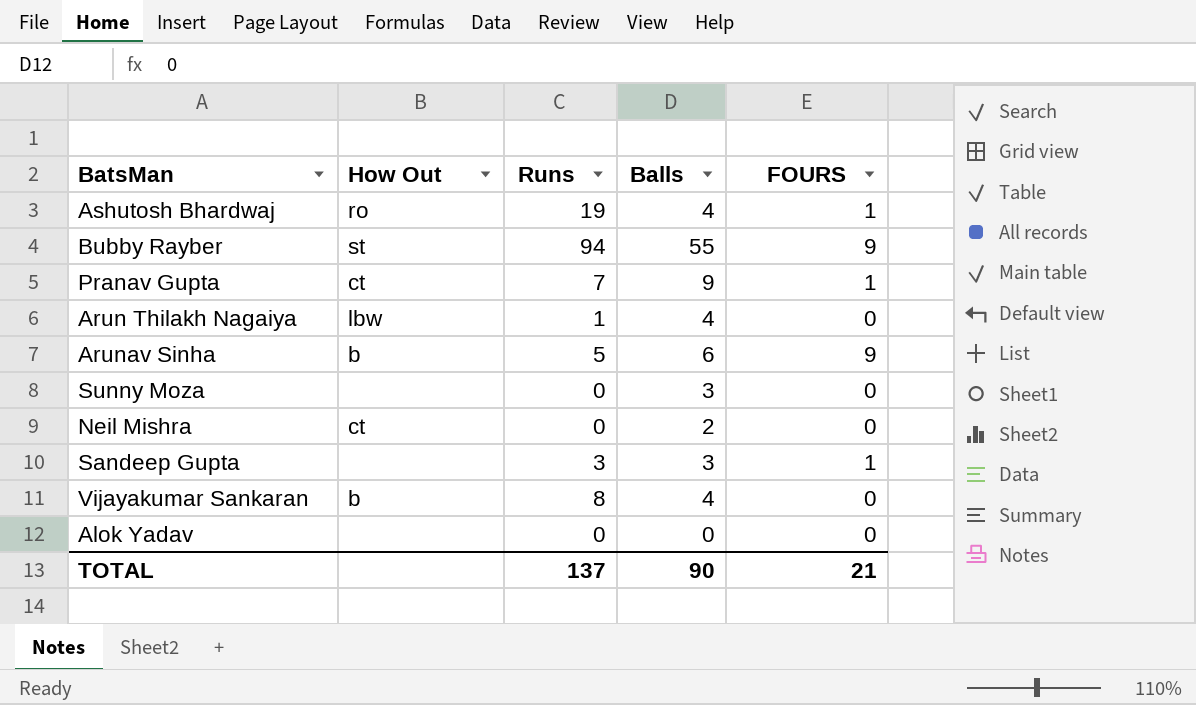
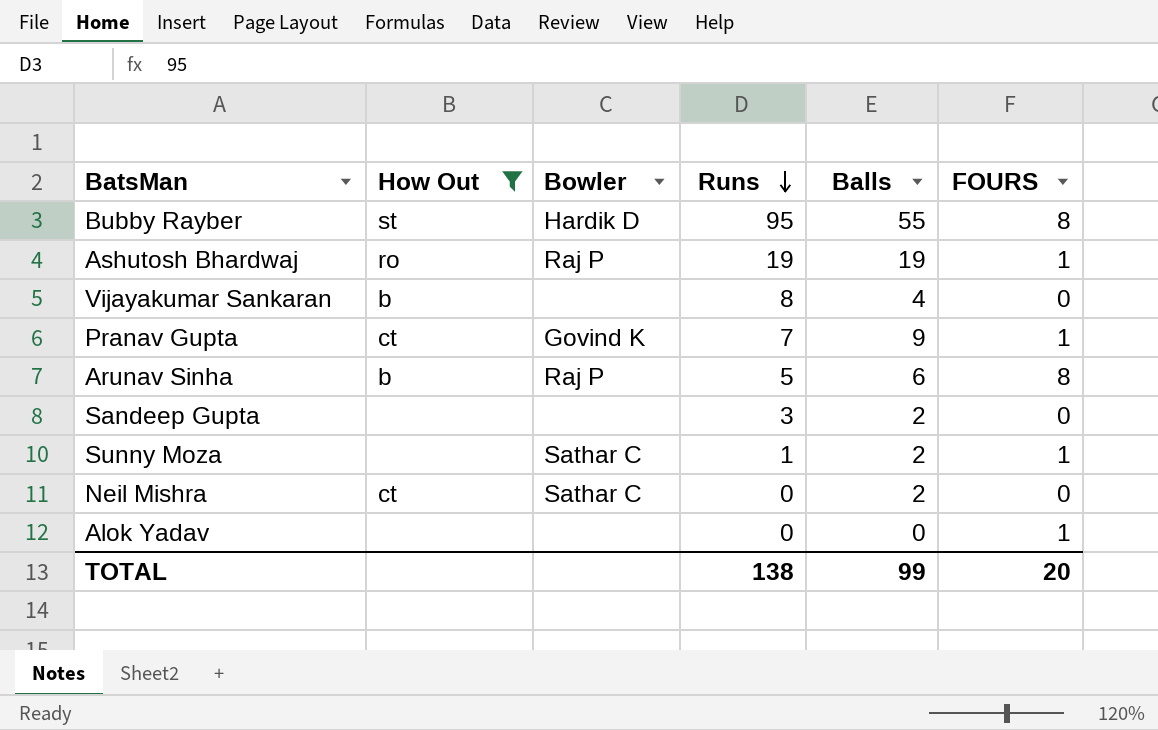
filter: none -> How Out != lbw
row order: none -> Runs descending
column Bowler | position: none -> 3
Bubby Rayber | Runs: 94 -> 95
Bubby Rayber | FOURS: 9 -> 8
Ashutosh Bhardwaj | Balls: 4 -> 19
Arunav Sinha | FOURS: 9 -> 8
Sandeep Gupta | Balls: 3 -> 2
Sandeep Gupta | FOURS: 1 -> 0
Sunny Moza | Runs: 0 -> 1
Sunny Moza | Balls: 3 -> 2
Sunny Moza | FOURS: 0 -> 1
Alok Yadav | FOURS: 0 -> 1
TOTAL | Runs: 137 -> 138
TOTAL | Balls: 90 -> 99
TOTAL | FOURS: 21 -> 20

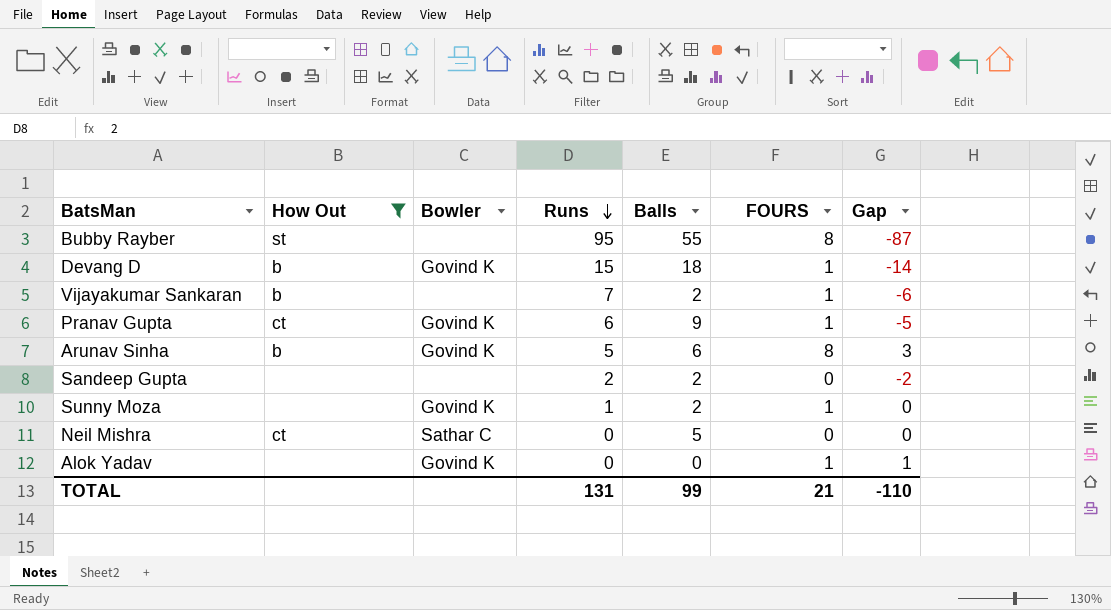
column Gap | formula: none -> [FOURS] - [Runs]
row Ashutosh Bhardwaj: ro | Raj P | 19 | 19 | 1 -> none
Bubby Rayber | Bowler: Hardik D -> none
row Devang D: none -> b | Govind K | 15 | 18 | 1 | -14
Vijayakumar Sankaran | Runs: 8 -> 7
Vijayakumar Sankaran | Balls: 4 -> 2
Vijayakumar Sankaran | FOURS: 0 -> 1
Pranav Gupta | Runs: 7 -> 6
Arunav Sinha | Bowler: Raj P -> Govind K
Sandeep Gupta | Runs: 3 -> 2
Sunny Moza | Bowler: Sathar C -> Govind K
Neil Mishra | Balls: 2 -> 5
Alok Yadav | Bowler: none -> Govind K
TOTAL | Runs: 138 -> 131
TOTAL | FOURS: 20 -> 21

